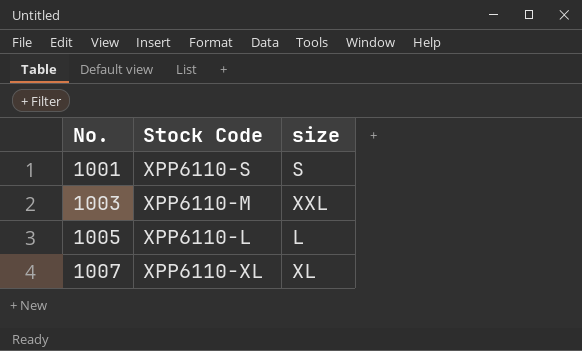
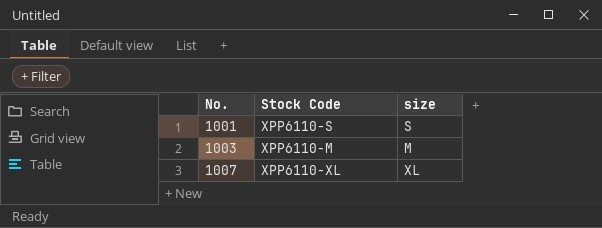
row 1005: XPP6110-L | L -> none
1003 | size: XXL -> M

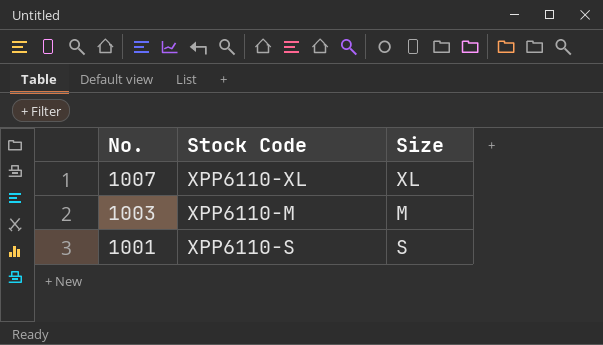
row order: No. ascending -> No. descending
column name: size -> Size

